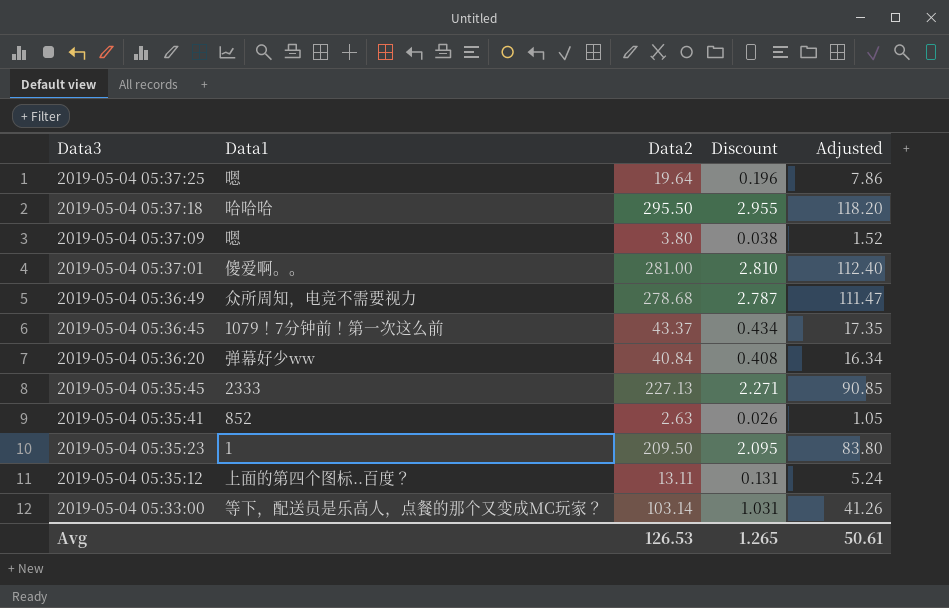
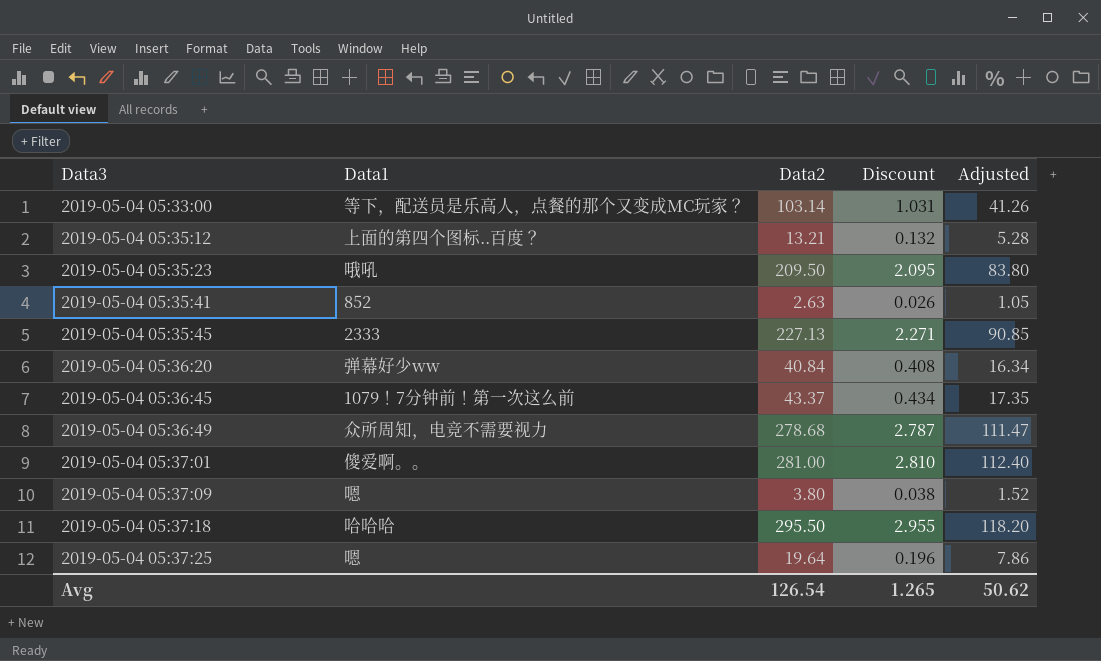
row order: Data3 descending -> Data3 ascending
2019-05-04 05:35:12 | Data2: 13.11 -> 13.21
2019-05-04 05:35:12 | Discount: 0.131 -> 0.132
2019-05-04 05:35:12 | Adjusted: 5.24 -> 5.28
2019-05-04 05:35:23 | Data1: 1 -> 哦吼
Avg | Data2: 126.53 -> 126.54
Avg | Adjusted: 50.61 -> 50.62

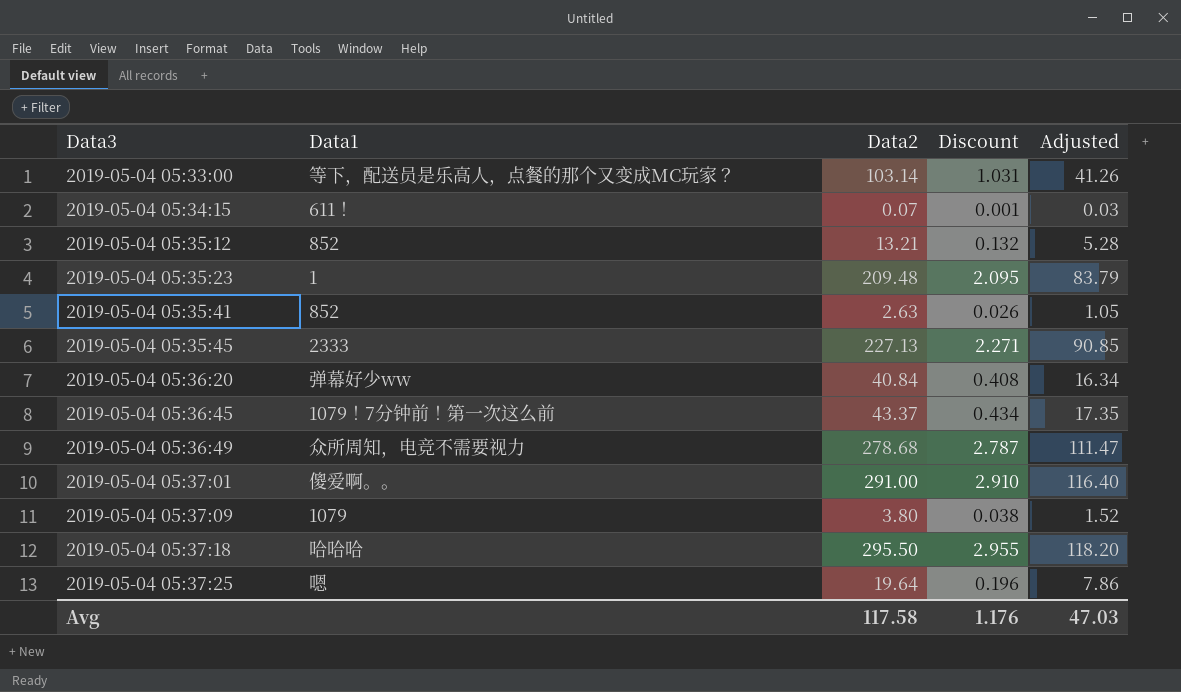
row 2019-05-04 05:34:15: none -> 611！ | 0.07 | 0.001 | 0.03
2019-05-04 05:35:12 | Data1: 上面的第四个图标..百度？ -> 852
2019-05-04 05:35:23 | Data1: 哦吼 -> 1
2019-05-04 05:35:23 | Data2: 209.50 -> 209.48
2019-05-04 05:35:23 | Adjusted: 83.80 -> 83.79
2019-05-04 05:37:01 | Data2: 281.00 -> 291.00
2019-05-04 05:37:01 | Discount: 2.810 -> 2.910
2019-05-04 05:37:01 | Adjusted: 112.40 -> 116.40
2019-05-04 05:37:09 | Data1: 嗯 -> 1079
Avg | Data2: 126.54 -> 117.58
Avg | Discount: 1.265 -> 1.176
Avg | Adjusted: 50.62 -> 47.03

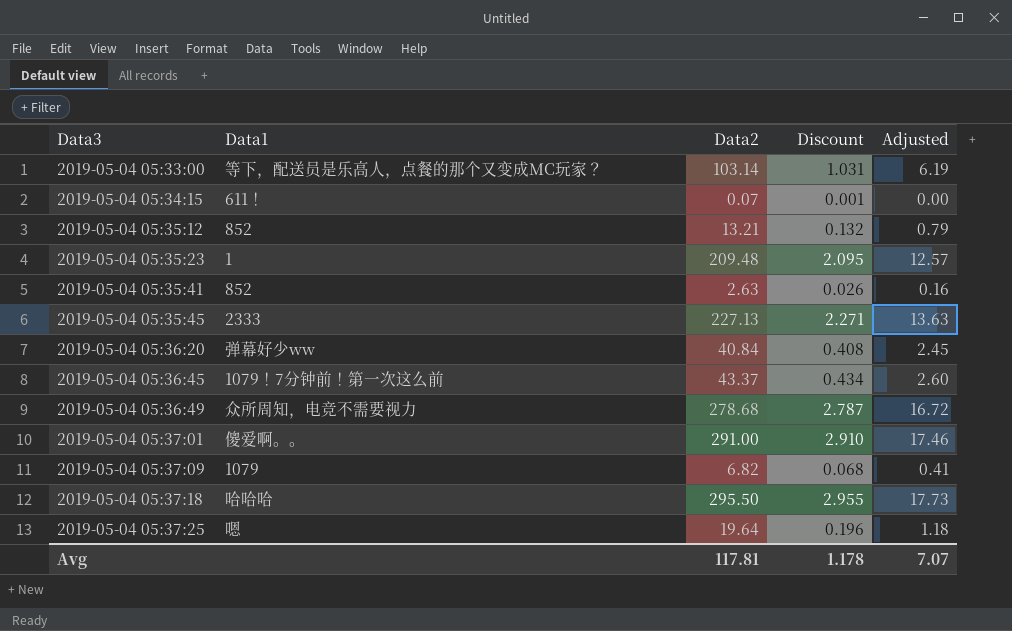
column Adjusted | formula: [Data2] * 0.4 -> [Data2] * 0.06
2019-05-04 05:37:09 | Data2: 3.80 -> 6.82
2019-05-04 05:37:09 | Discount: 0.038 -> 0.068
Avg | Data2: 117.58 -> 117.81
Avg | Discount: 1.176 -> 1.178
Avg | Adjusted: 47.03 -> 7.07

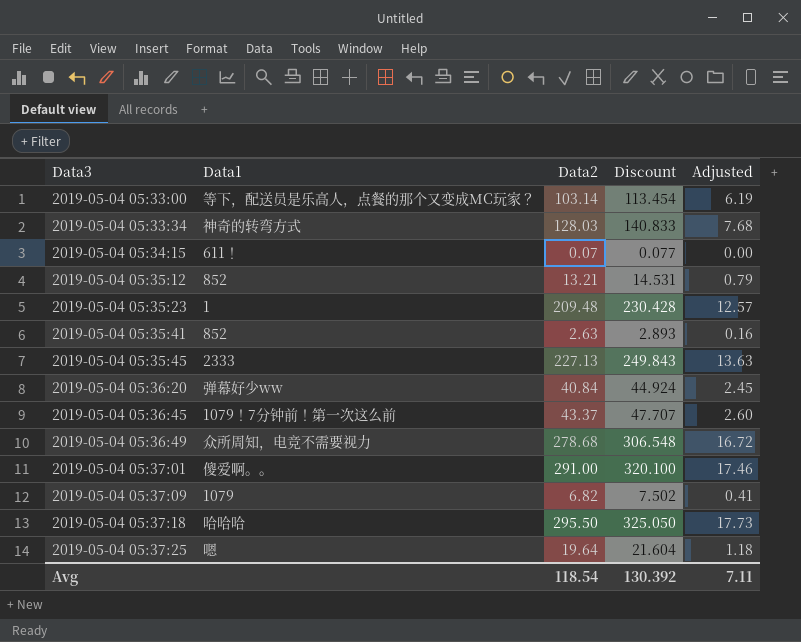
column Discount | formula: [Data2] * 0.01 -> [Data2] * 1.1
row 2019-05-04 05:33:34: none -> 神奇的转弯方式 | 128.03 | 140.833 | 7.68
Avg | Data2: 117.81 -> 118.54
Avg | Discount: 1.178 -> 130.392
Avg | Adjusted: 7.07 -> 7.11

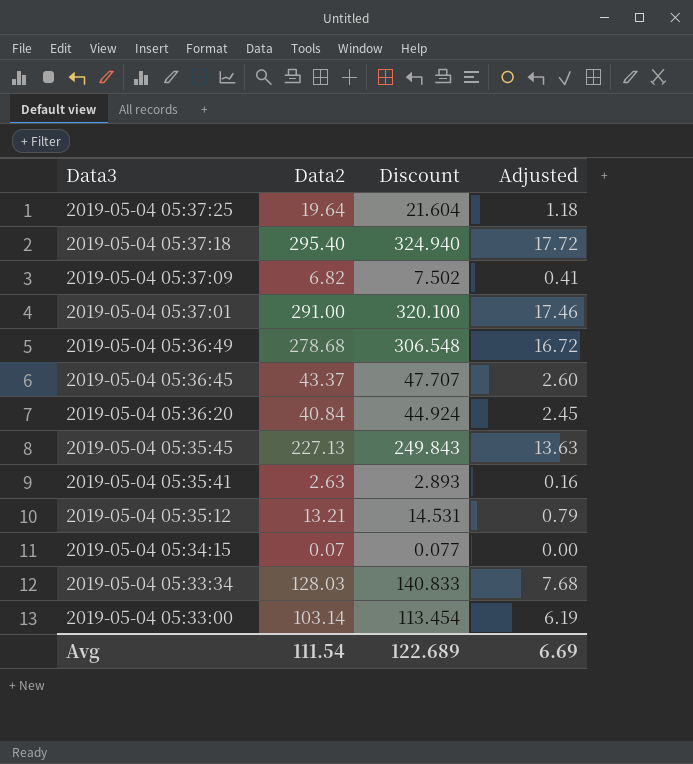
row order: Data3 ascending -> Data3 descending
column Data1 | position: 2 -> none
row 2019-05-04 05:35:23: 1 | 209.48 | 230.428 | 12.57 -> none
2019-05-04 05:37:18 | Data2: 295.50 -> 295.40
2019-05-04 05:37:18 | Discount: 325.050 -> 324.940
2019-05-04 05:37:18 | Adjusted: 17.73 -> 17.72
Avg | Data2: 118.54 -> 111.54
Avg | Discount: 130.392 -> 122.689
Avg | Adjusted: 7.11 -> 6.69

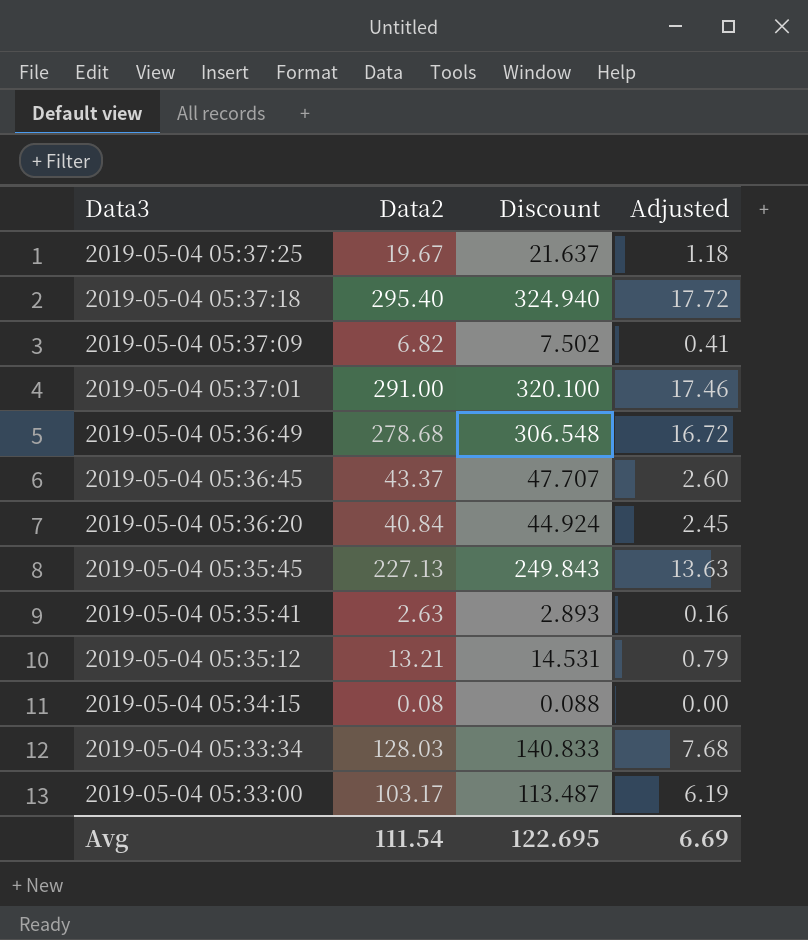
2019-05-04 05:37:25 | Data2: 19.64 -> 19.67
2019-05-04 05:37:25 | Discount: 21.604 -> 21.637
2019-05-04 05:34:15 | Data2: 0.07 -> 0.08
2019-05-04 05:34:15 | Discount: 0.077 -> 0.088
2019-05-04 05:33:00 | Data2: 103.14 -> 103.17
2019-05-04 05:33:00 | Discount: 113.454 -> 113.487
Avg | Discount: 122.689 -> 122.695

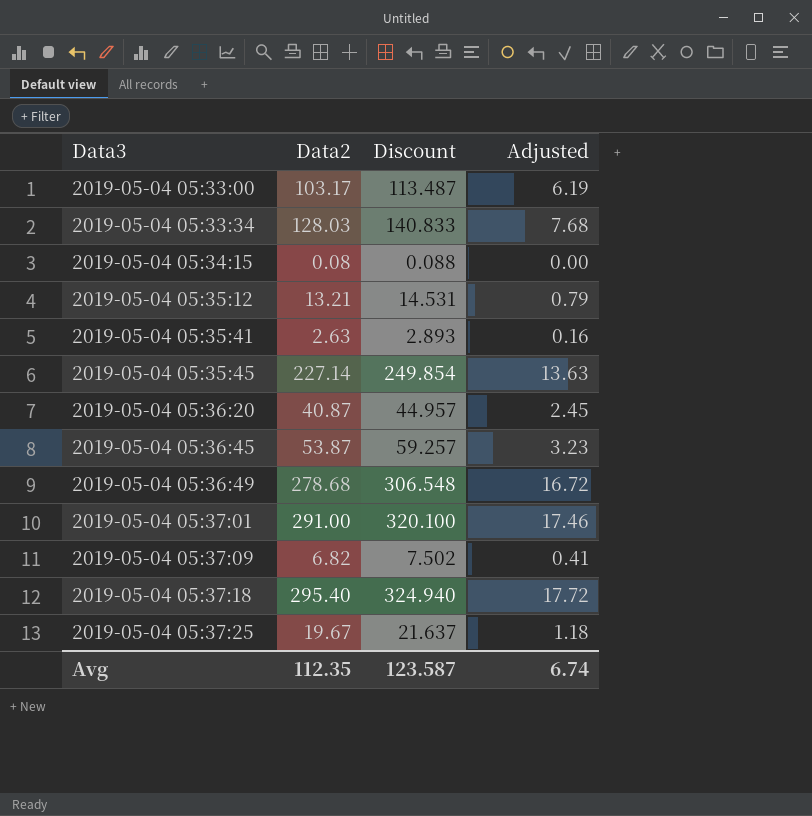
row order: Data3 descending -> Data3 ascending
2019-05-04 05:35:45 | Data2: 227.13 -> 227.14
2019-05-04 05:35:45 | Discount: 249.843 -> 249.854
2019-05-04 05:36:20 | Data2: 40.84 -> 40.87
2019-05-04 05:36:20 | Discount: 44.924 -> 44.957
2019-05-04 05:36:45 | Data2: 43.37 -> 53.87
2019-05-04 05:36:45 | Discount: 47.707 -> 59.257
2019-05-04 05:36:45 | Adjusted: 2.60 -> 3.23
Avg | Data2: 111.54 -> 112.35
Avg | Discount: 122.695 -> 123.587
Avg | Adjusted: 6.69 -> 6.74

